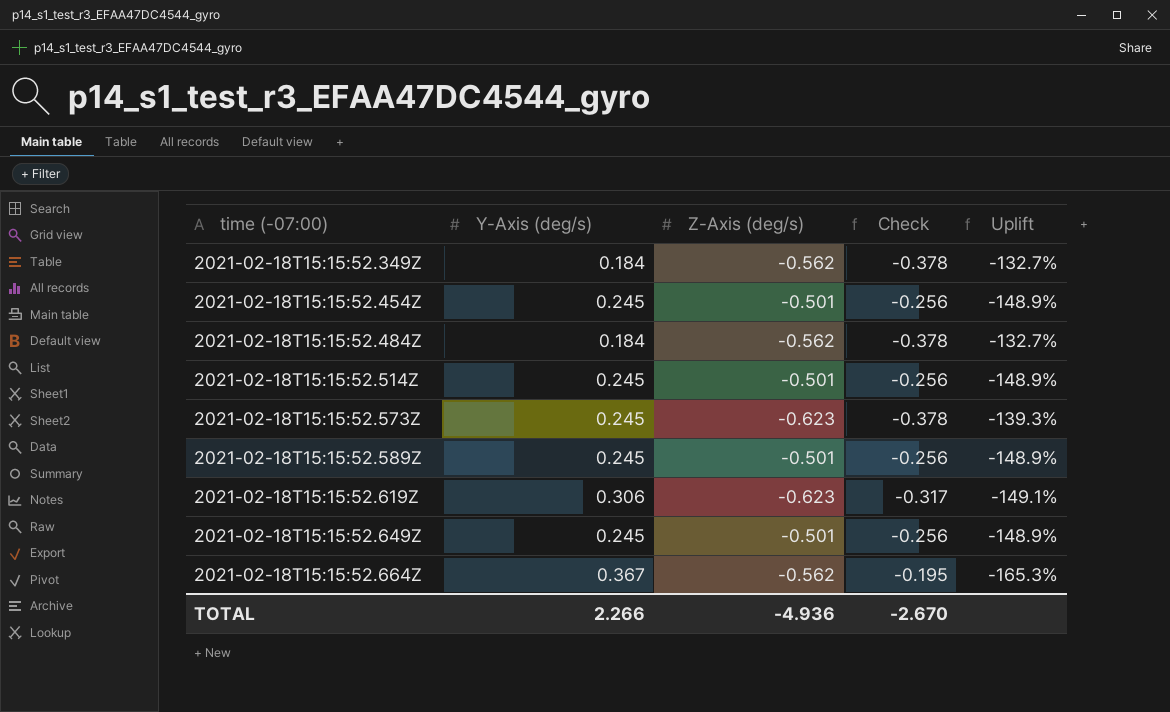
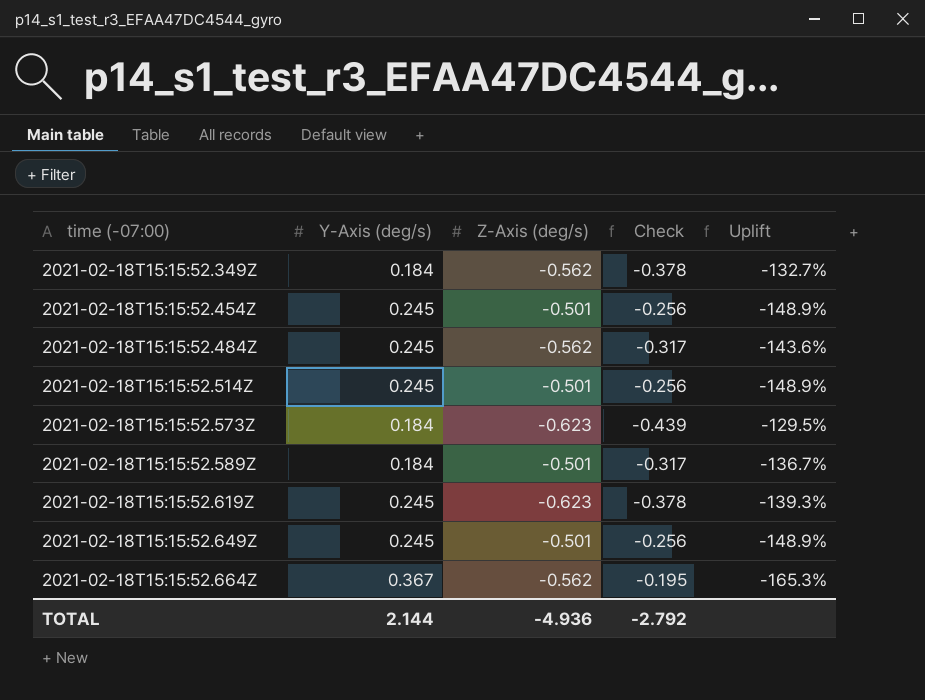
2021-02-18T15:15:52.484Z | Y-Axis (deg/s): 0.184 -> 0.245
2021-02-18T15:15:52.484Z | Check: -0.378 -> -0.317
2021-02-18T15:15:52.484Z | Uplift: -132.7% -> -143.6%
2021-02-18T15:15:52.573Z | Y-Axis (deg/s): 0.245 -> 0.184
2021-02-18T15:15:52.573Z | Check: -0.378 -> -0.439
2021-02-18T15:15:52.573Z | Uplift: -139.3% -> -129.5%
2021-02-18T15:15:52.589Z | Y-Axis (deg/s): 0.245 -> 0.184
2021-02-18T15:15:52.589Z | Check: -0.256 -> -0.317
2021-02-18T15:15:52.589Z | Uplift: -148.9% -> -136.7%
2021-02-18T15:15:52.619Z | Y-Axis (deg/s): 0.306 -> 0.245
2021-02-18T15:15:52.619Z | Check: -0.317 -> -0.378
2021-02-18T15:15:52.619Z | Uplift: -149.1% -> -139.3%
TOTAL | Y-Axis (deg/s): 2.266 -> 2.144
TOTAL | Check: -2.670 -> -2.792

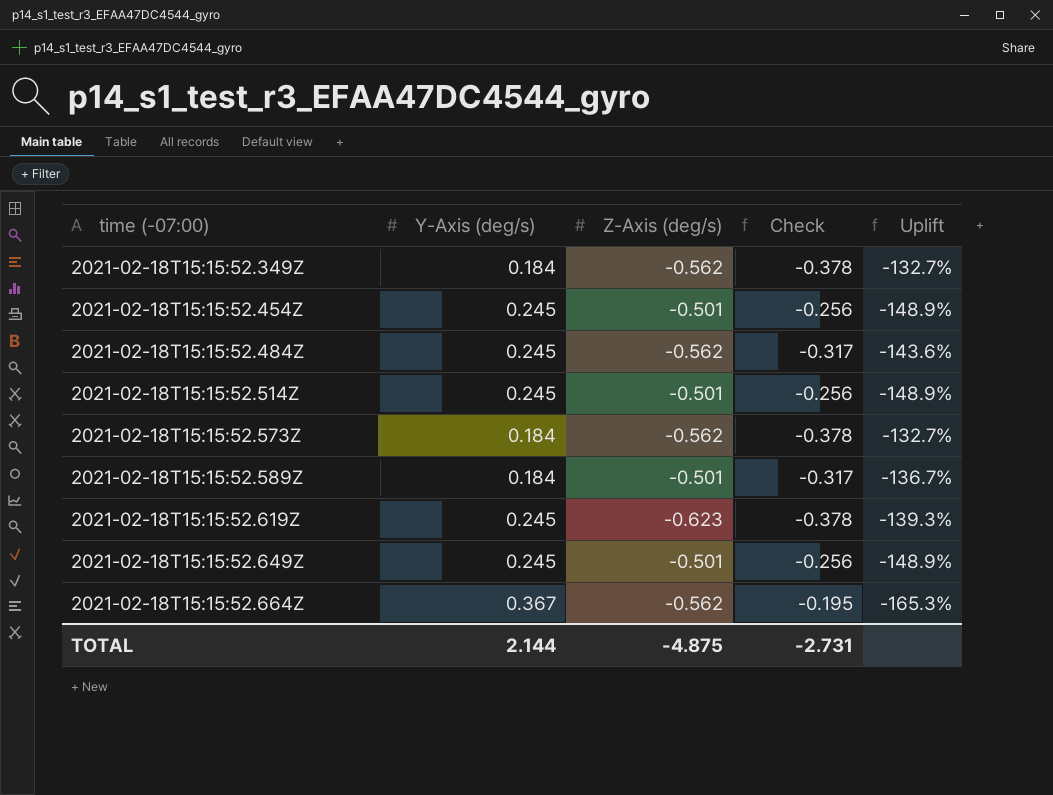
2021-02-18T15:15:52.573Z | Z-Axis (deg/s): -0.623 -> -0.562
2021-02-18T15:15:52.573Z | Check: -0.439 -> -0.378
2021-02-18T15:15:52.573Z | Uplift: -129.5% -> -132.7%
TOTAL | Z-Axis (deg/s): -4.936 -> -4.875
TOTAL | Check: -2.792 -> -2.731

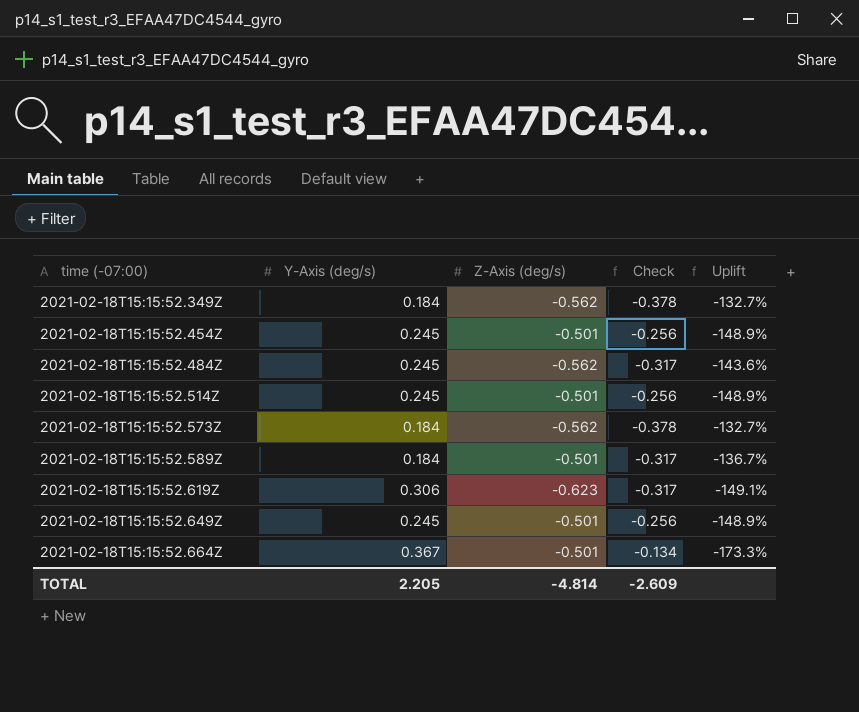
2021-02-18T15:15:52.619Z | Y-Axis (deg/s): 0.245 -> 0.306
2021-02-18T15:15:52.619Z | Check: -0.378 -> -0.317
2021-02-18T15:15:52.619Z | Uplift: -139.3% -> -149.1%
2021-02-18T15:15:52.664Z | Z-Axis (deg/s): -0.562 -> -0.501
2021-02-18T15:15:52.664Z | Check: -0.195 -> -0.134
2021-02-18T15:15:52.664Z | Uplift: -165.3% -> -173.3%
TOTAL | Y-Axis (deg/s): 2.144 -> 2.205
TOTAL | Z-Axis (deg/s): -4.875 -> -4.814
TOTAL | Check: -2.731 -> -2.609

